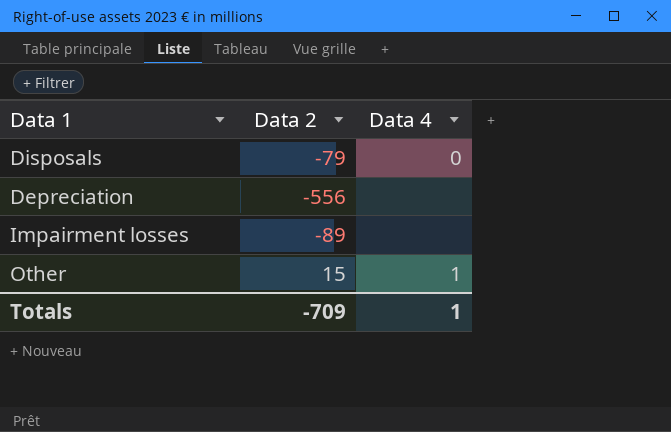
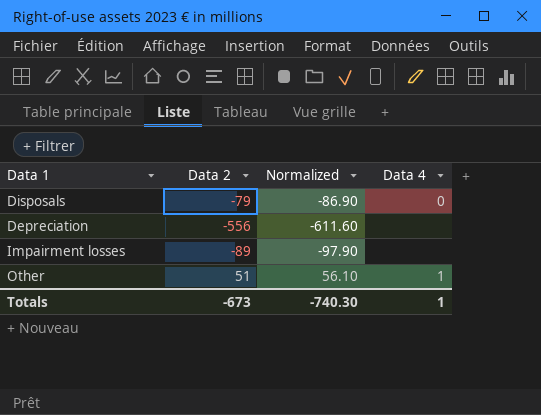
column Normalized | formula: none -> [Data 2] * 1.1
Other | Data 2: 15 -> 51
Totals | Data 2: -709 -> -673

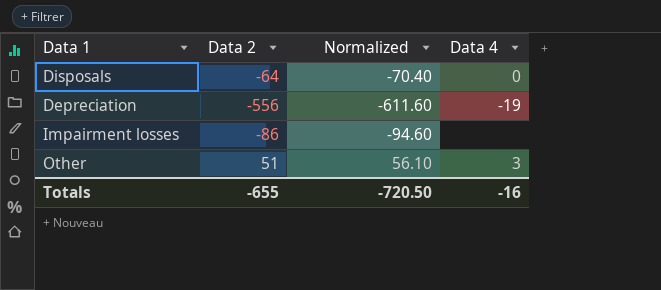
Disposals | Data 2: -79 -> -64
Disposals | Normalized: -86.90 -> -70.40
Depreciation | Data 4: none -> -19
Impairment losses | Data 2: -89 -> -86
Impairment losses | Normalized: -97.90 -> -94.60
Other | Data 4: 1 -> 3
Totals | Data 2: -673 -> -655
Totals | Normalized: -740.30 -> -720.50
Totals | Data 4: 1 -> -16

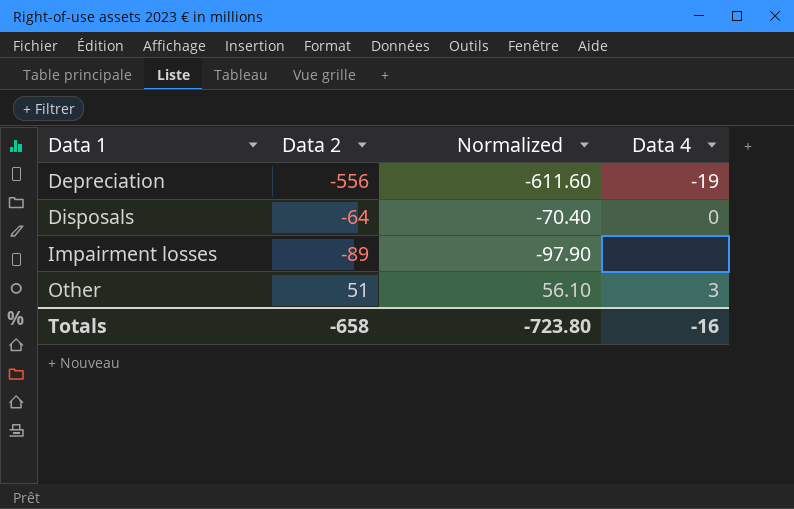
row order: none -> Data 1 ascending
Impairment losses | Data 2: -86 -> -89
Impairment losses | Normalized: -94.60 -> -97.90
Totals | Data 2: -655 -> -658
Totals | Normalized: -720.50 -> -723.80

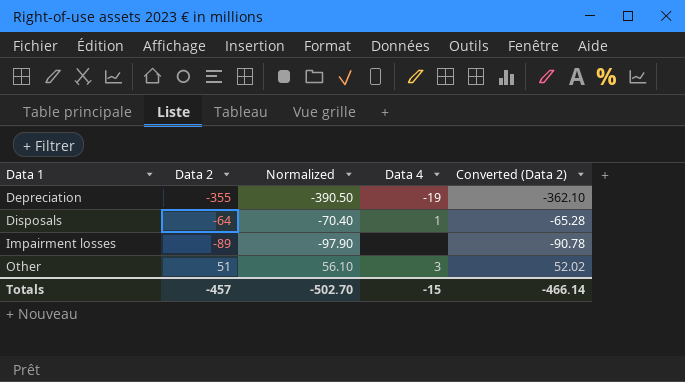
column Converted (Data 2) | formula: none -> [Data 2] * 1.02
Depreciation | Data 2: -556 -> -355
Depreciation | Normalized: -611.60 -> -390.50
Disposals | Data 4: 0 -> 1
Totals | Data 2: -658 -> -457
Totals | Normalized: -723.80 -> -502.70
Totals | Data 4: -16 -> -15

